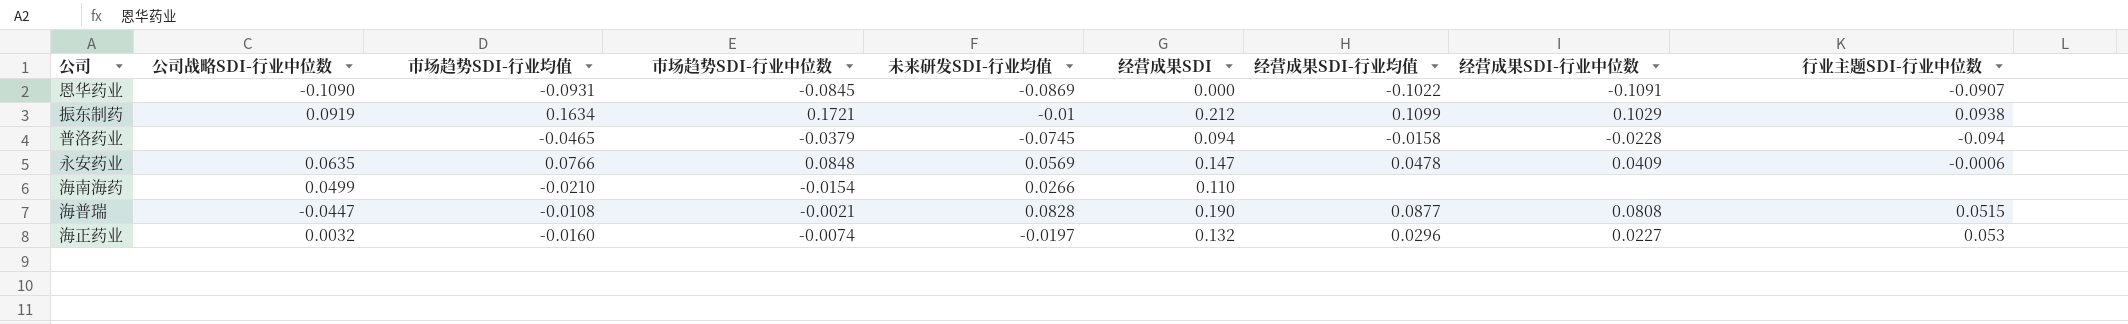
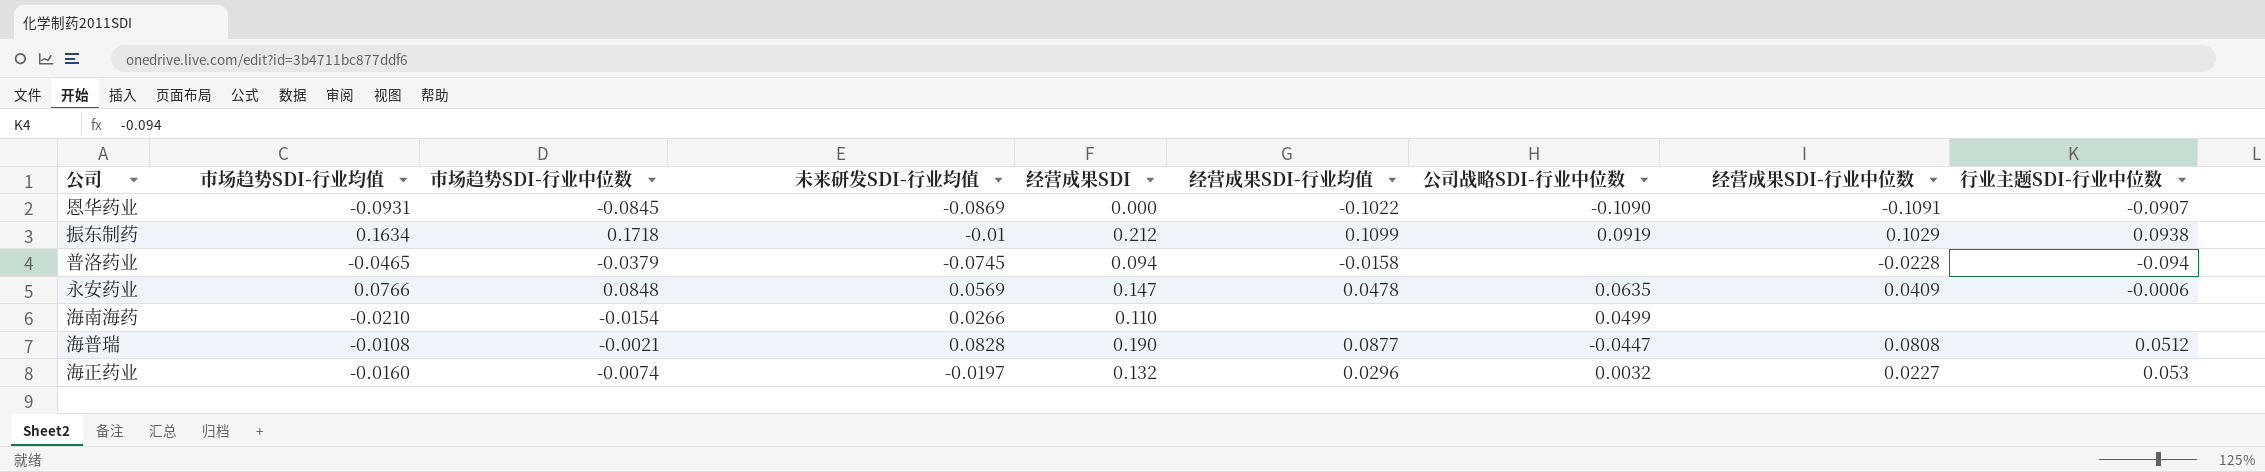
column 公司战略SDI-行业中位数 | position: 2 -> 7
振东制药 | 市场趋势SDI-行业中位数: 0.1721 -> 0.1718
海普瑞 | 行业主题SDI-行业中位数: 0.0515 -> 0.0512

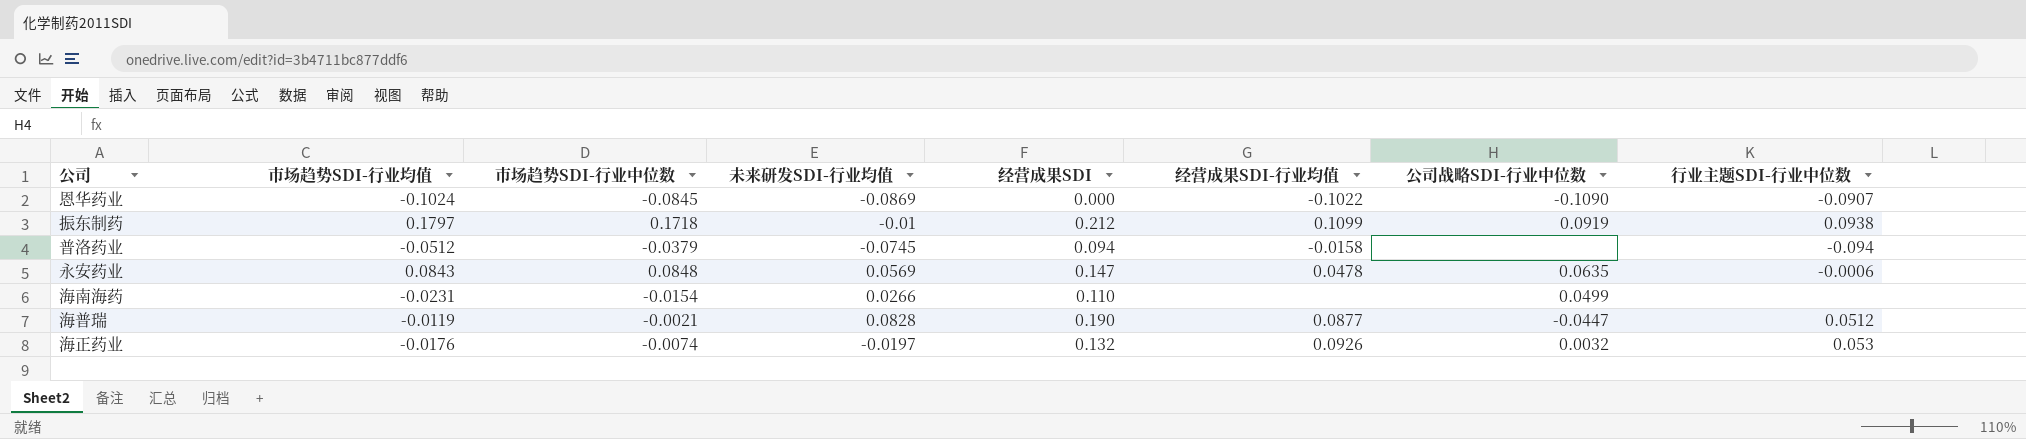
column 经营成果SDI-行业中位数 | position: 8 -> none
恩华药业 | 市场趋势SDI-行业均值: -0.0931 -> -0.1024
振东制药 | 市场趋势SDI-行业均值: 0.1634 -> 0.1797
普洛药业 | 市场趋势SDI-行业均值: -0.0465 -> -0.0512
永安药业 | 市场趋势SDI-行业均值: 0.0766 -> 0.0843
海南海药 | 市场趋势SDI-行业均值: -0.0210 -> -0.0231
海普瑞 | 市场趋势SDI-行业均值: -0.0108 -> -0.0119
海正药业 | 市场趋势SDI-行业均值: -0.0160 -> -0.0176
海正药业 | 经营成果SDI-行业均值: 0.0296 -> 0.0926

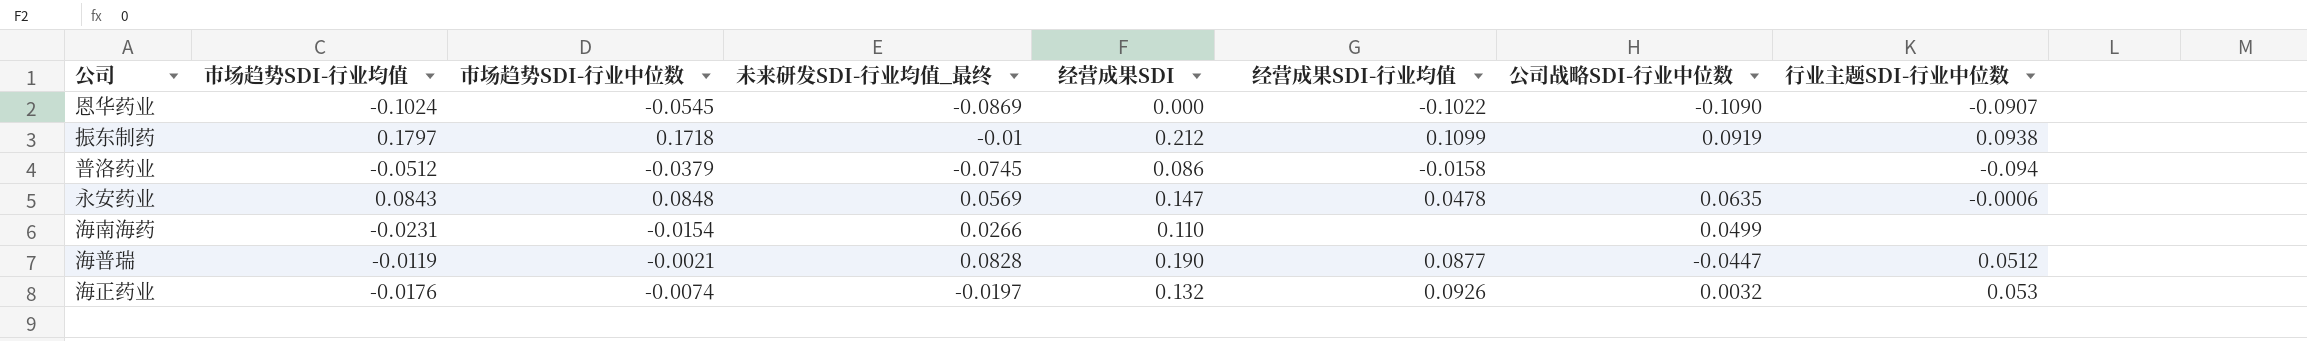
column name: 未来研发SDI-行业均值 -> 未来研发SDI-行业均值_最终
恩华药业 | 市场趋势SDI-行业中位数: -0.0845 -> -0.0545
普洛药业 | 经营成果SDI: 0.094 -> 0.086

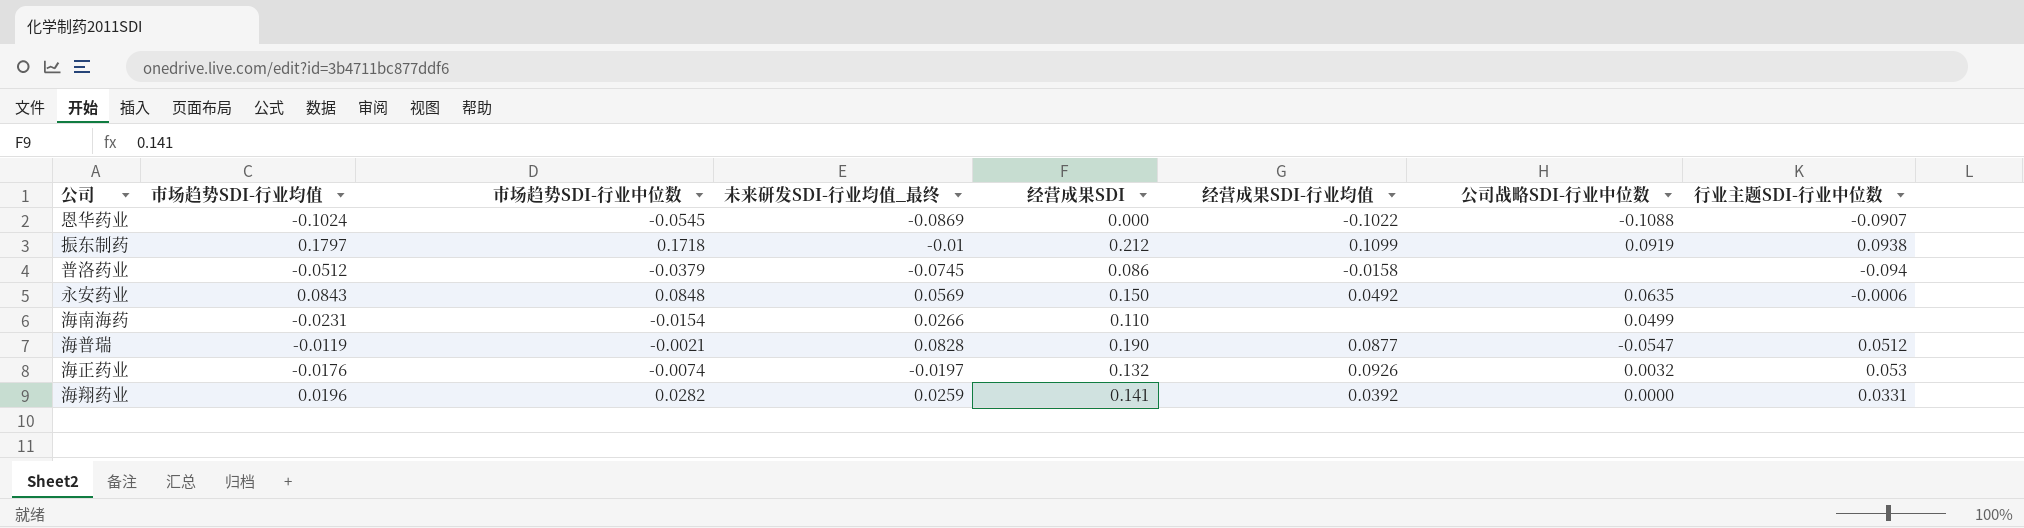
恩华药业 | 公司战略SDI-行业中位数: -0.1090 -> -0.1088
永安药业 | 经营成果SDI: 0.147 -> 0.150
永安药业 | 经营成果SDI-行业均值: 0.0478 -> 0.0492
海普瑞 | 公司战略SDI-行业中位数: -0.0447 -> -0.0547
row 海翔药业: none -> 0.0196 | 0.0282 | 0.0259 | 0.141 | 0.0392 | 0.0000 | 0.0331

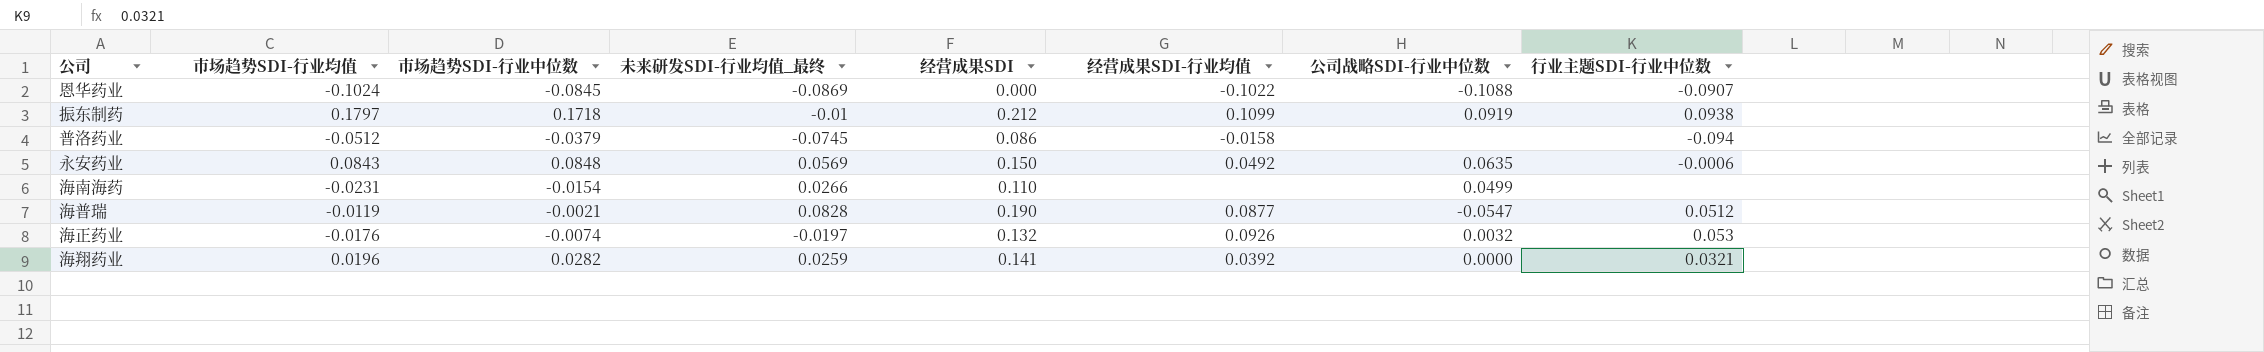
恩华药业 | 市场趋势SDI-行业中位数: -0.0545 -> -0.0845
海翔药业 | 行业主题SDI-行业中位数: 0.0331 -> 0.0321

